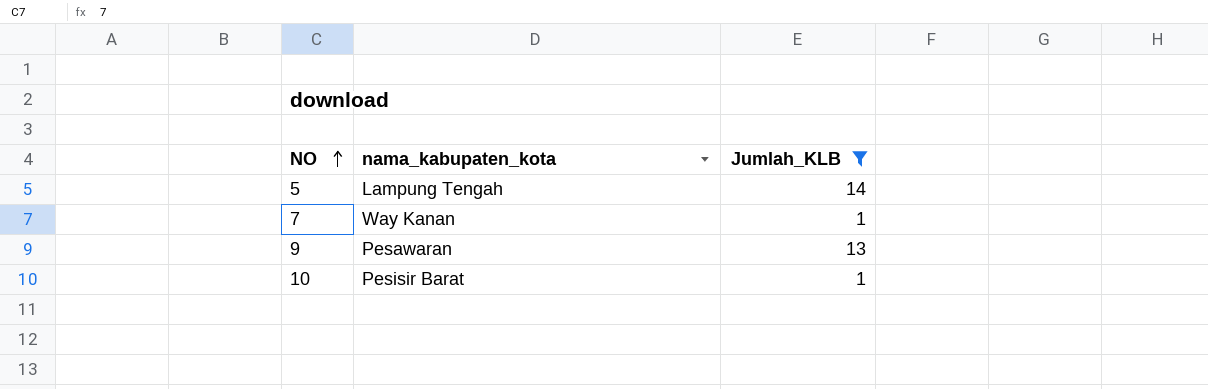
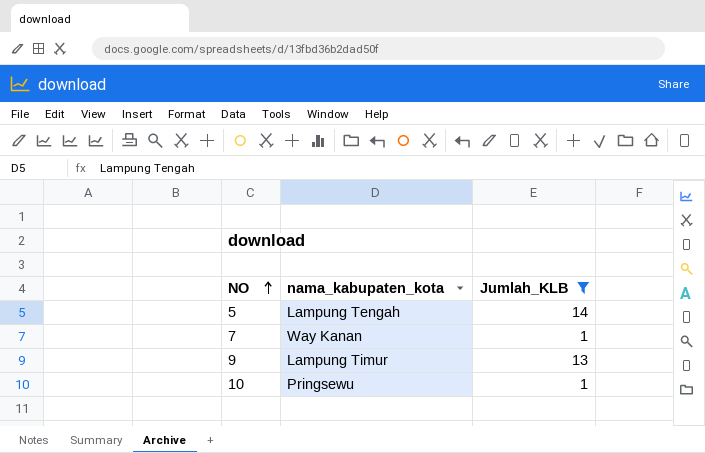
9 | nama_kabupaten_kota: Pesawaran -> Lampung Timur
10 | nama_kabupaten_kota: Pesisir Barat -> Pringsewu

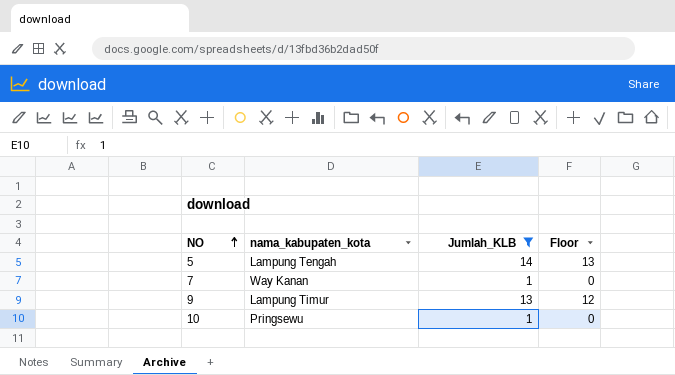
column Floor | formula: none -> [Jumlah_KLB] - 1

